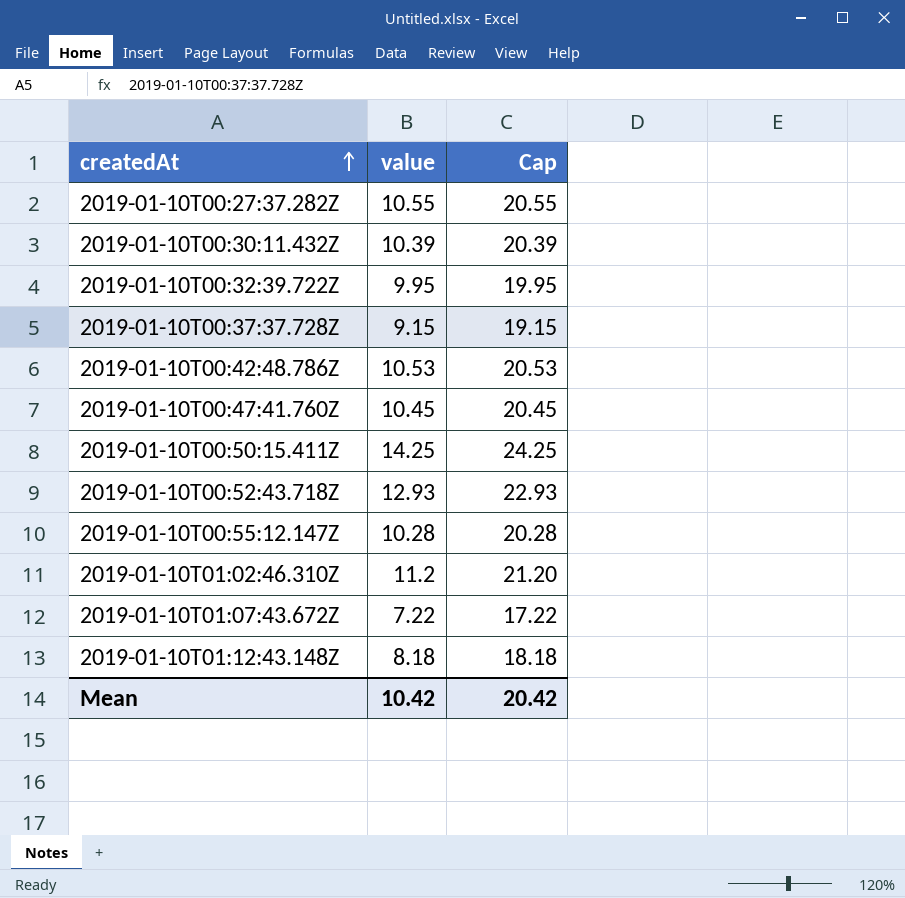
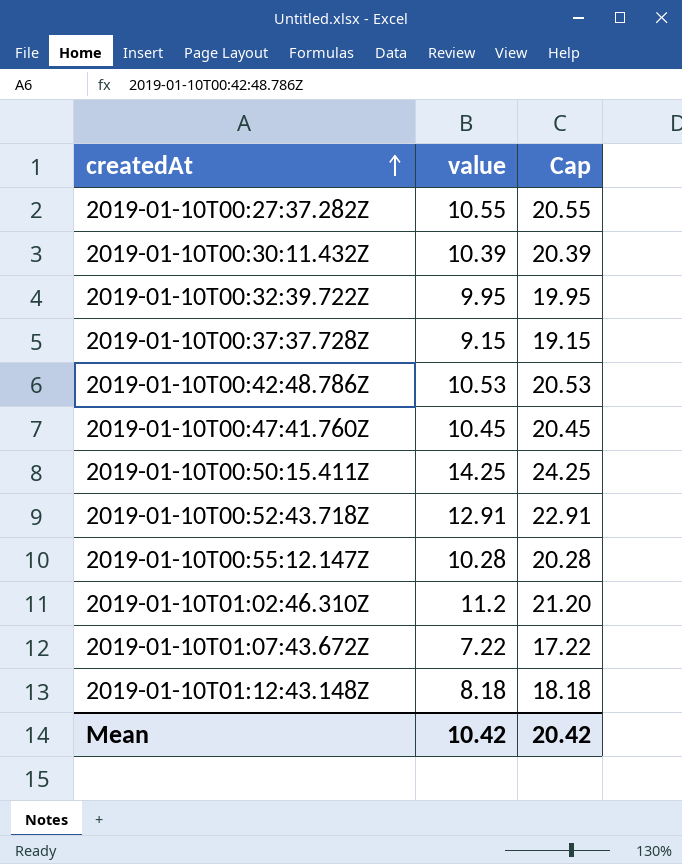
2019-01-10T00:52:43.718Z | value: 12.93 -> 12.91
2019-01-10T00:52:43.718Z | Cap: 22.93 -> 22.91

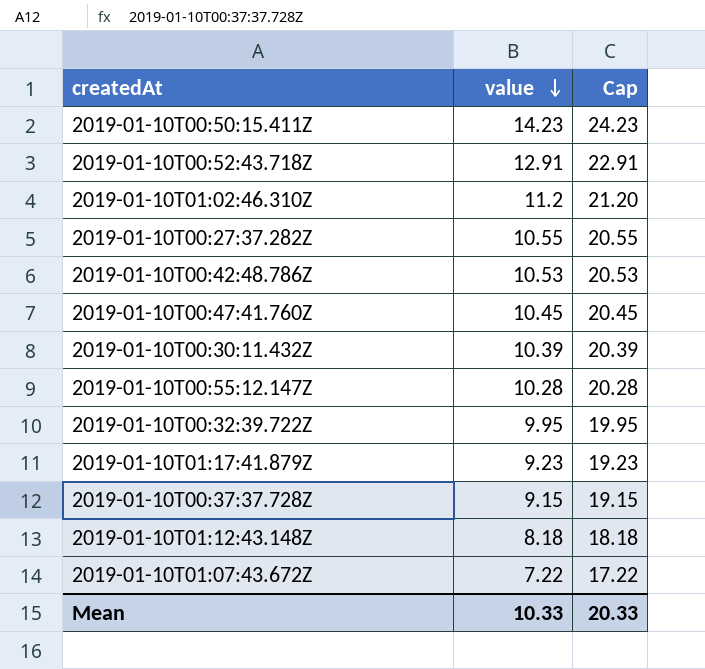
row order: createdAt ascending -> value descending
2019-01-10T00:50:15.411Z | value: 14.25 -> 14.23
2019-01-10T00:50:15.411Z | Cap: 24.25 -> 24.23
row 2019-01-10T01:17:41.879Z: none -> 9.23 | 19.23
Mean | value: 10.42 -> 10.33
Mean | Cap: 20.42 -> 20.33

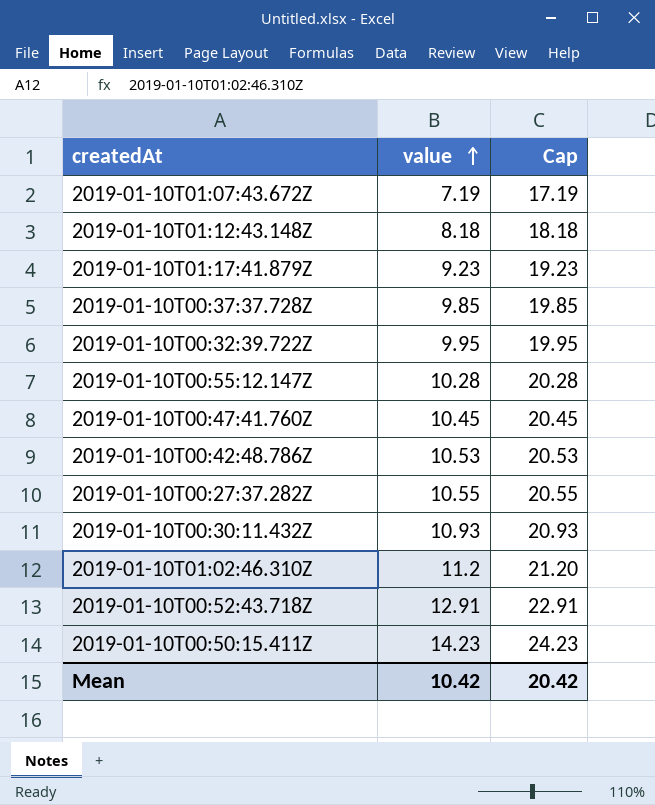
row order: value descending -> value ascending
2019-01-10T01:07:43.672Z | value: 7.22 -> 7.19
2019-01-10T01:07:43.672Z | Cap: 17.22 -> 17.19
2019-01-10T00:37:37.728Z | value: 9.15 -> 9.85
2019-01-10T00:37:37.728Z | Cap: 19.15 -> 19.85
2019-01-10T00:30:11.432Z | value: 10.39 -> 10.93
2019-01-10T00:30:11.432Z | Cap: 20.39 -> 20.93
Mean | value: 10.33 -> 10.42
Mean | Cap: 20.33 -> 20.42

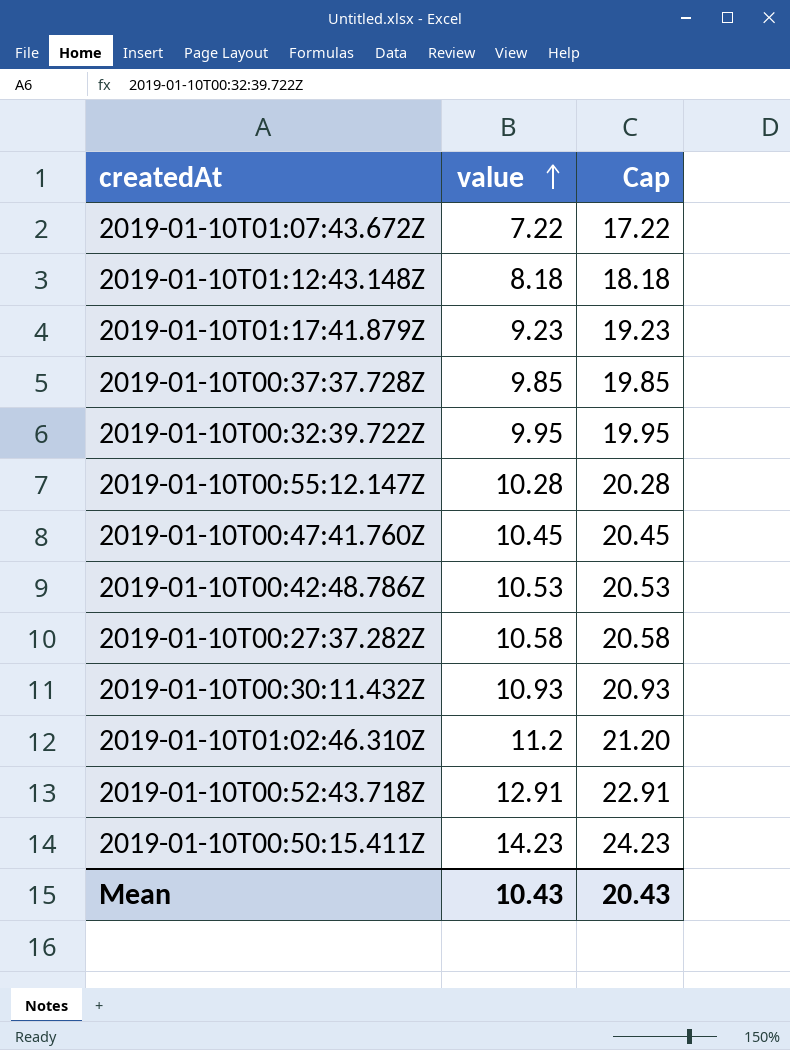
2019-01-10T01:07:43.672Z | value: 7.19 -> 7.22
2019-01-10T01:07:43.672Z | Cap: 17.19 -> 17.22
2019-01-10T00:27:37.282Z | value: 10.55 -> 10.58
2019-01-10T00:27:37.282Z | Cap: 20.55 -> 20.58
Mean | value: 10.42 -> 10.43
Mean | Cap: 20.42 -> 20.43

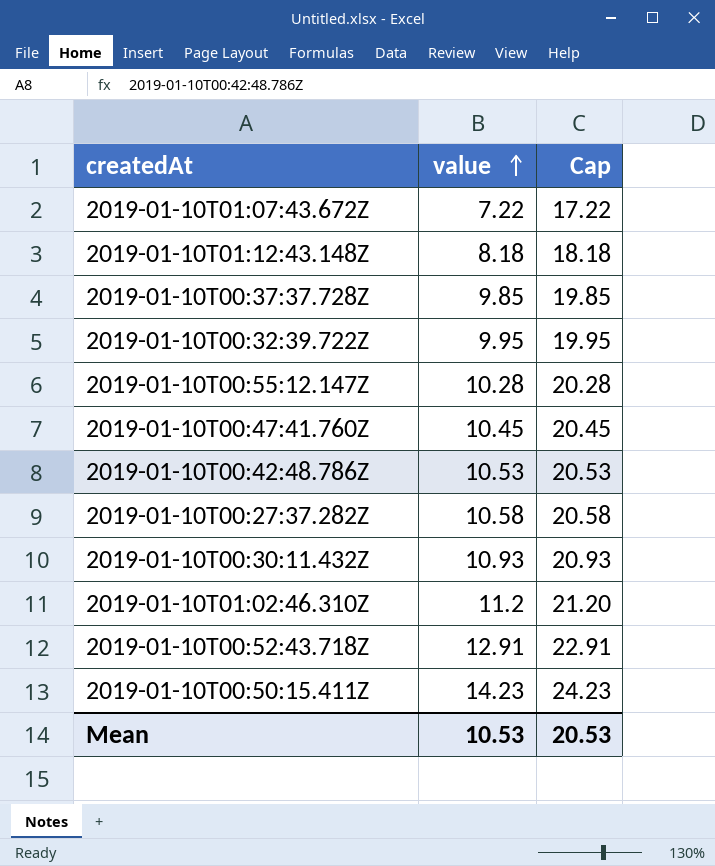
row 2019-01-10T01:17:41.879Z: 9.23 | 19.23 -> none
Mean | value: 10.43 -> 10.53
Mean | Cap: 20.43 -> 20.53

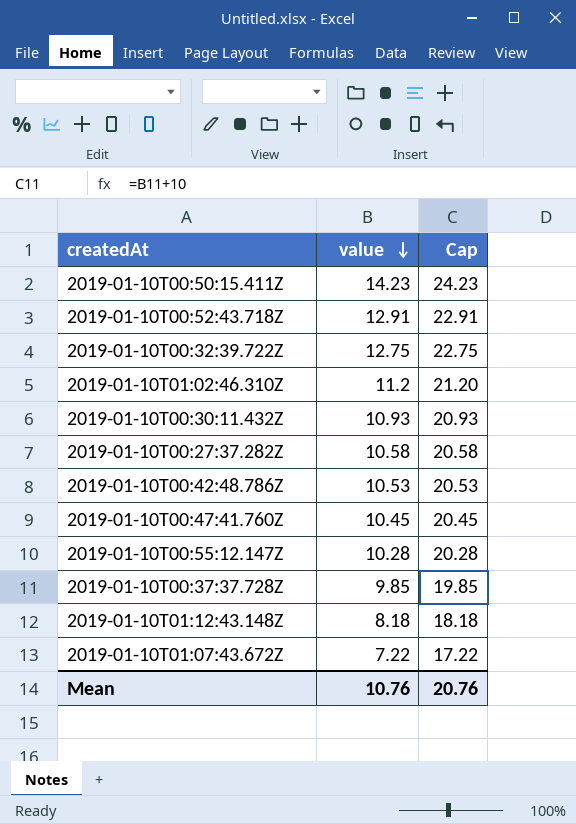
row order: value ascending -> value descending
2019-01-10T00:32:39.722Z | value: 9.95 -> 12.75
2019-01-10T00:32:39.722Z | Cap: 19.95 -> 22.75
Mean | value: 10.53 -> 10.76
Mean | Cap: 20.53 -> 20.76

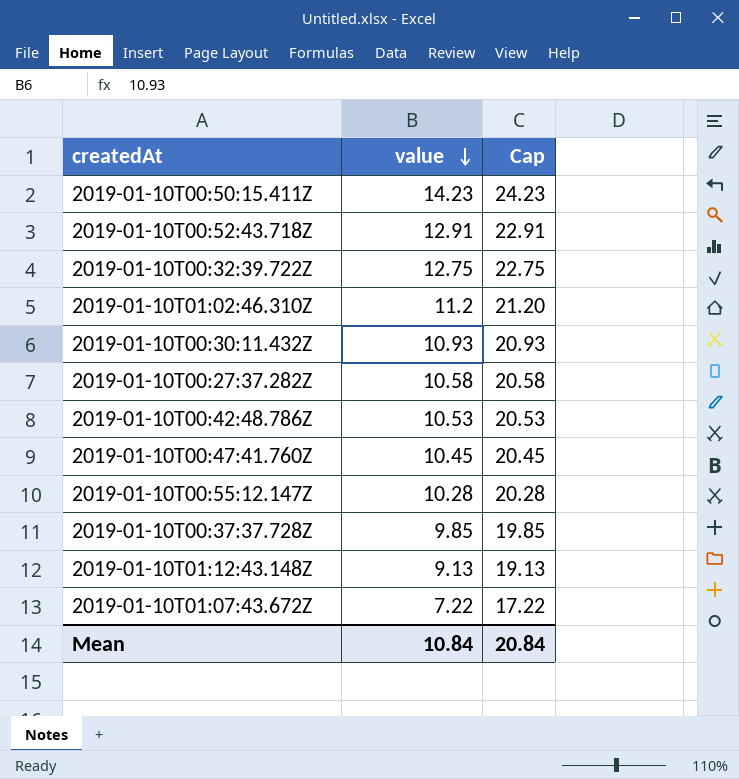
2019-01-10T01:12:43.148Z | value: 8.18 -> 9.13
2019-01-10T01:12:43.148Z | Cap: 18.18 -> 19.13
Mean | value: 10.76 -> 10.84
Mean | Cap: 20.76 -> 20.84

